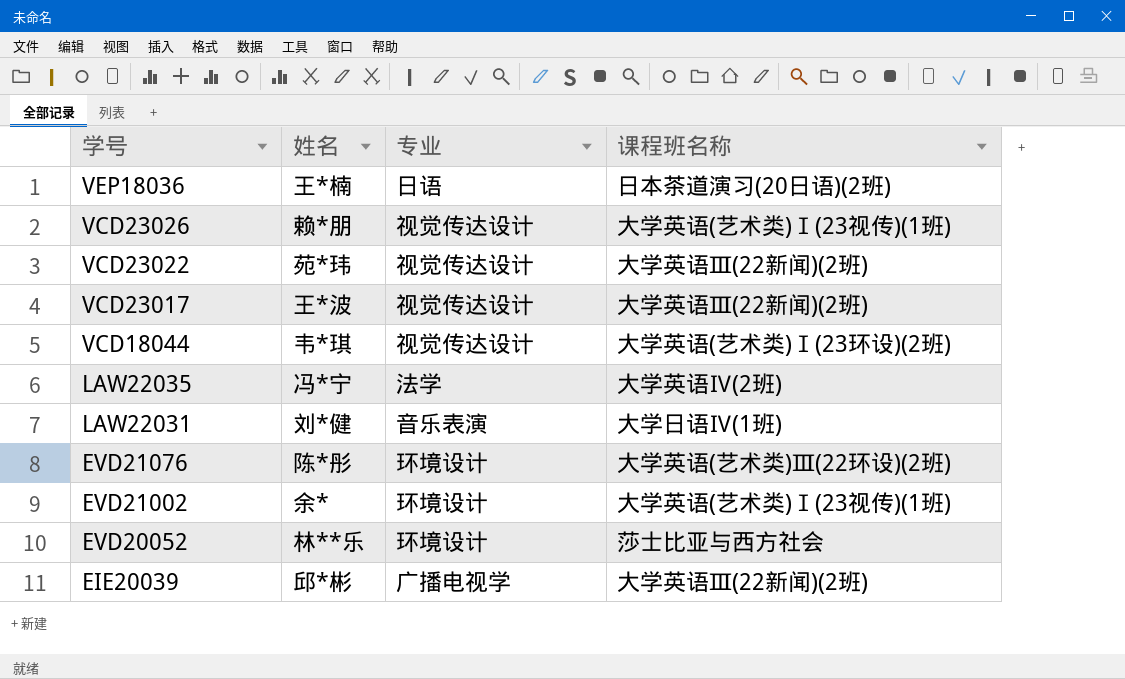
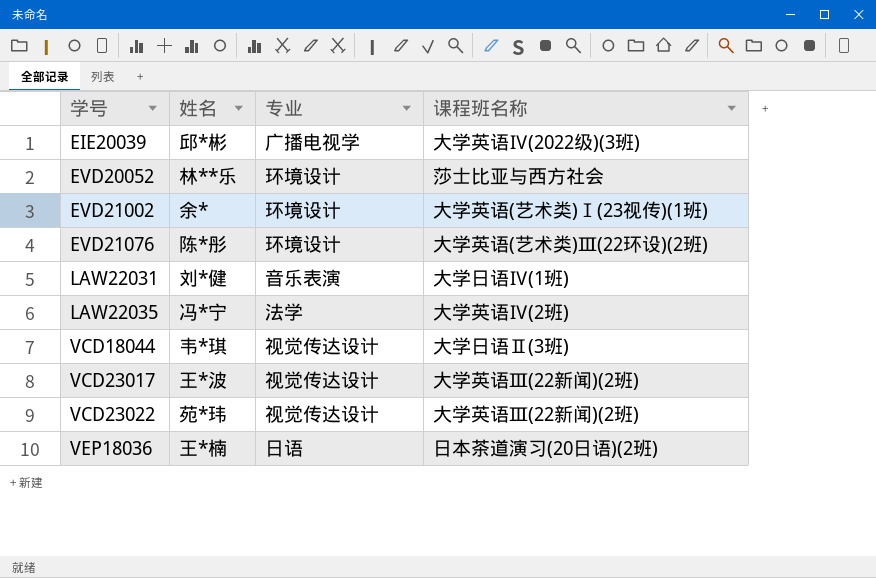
row order: 学号 descending -> 学号 ascending
row VCD23026: 赖*朋 | 视觉传达设计 | 大学英语(艺术类)Ⅰ(23视传)(1班) -> none
EIE20039 | 课程班名称: 大学英语Ⅲ(22新闻)(2班) -> 大学英语Ⅳ(2022级)(3班)
VCD18044 | 课程班名称: 大学英语(艺术类)Ⅰ(23环设)(2班) -> 大学日语Ⅱ(3班)

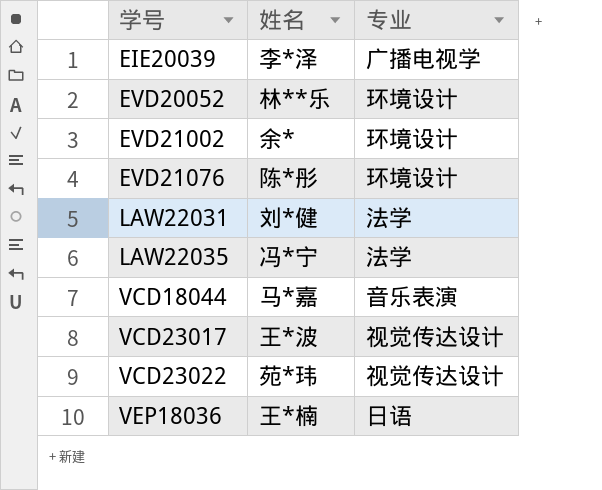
column 课程班名称 | position: 4 -> none
EIE20039 | 姓名: 邱*彬 -> 李*泽
LAW22031 | 专业: 音乐表演 -> 法学
VCD18044 | 姓名: 韦*琪 -> 马*嘉
VCD18044 | 专业: 视觉传达设计 -> 音乐表演

